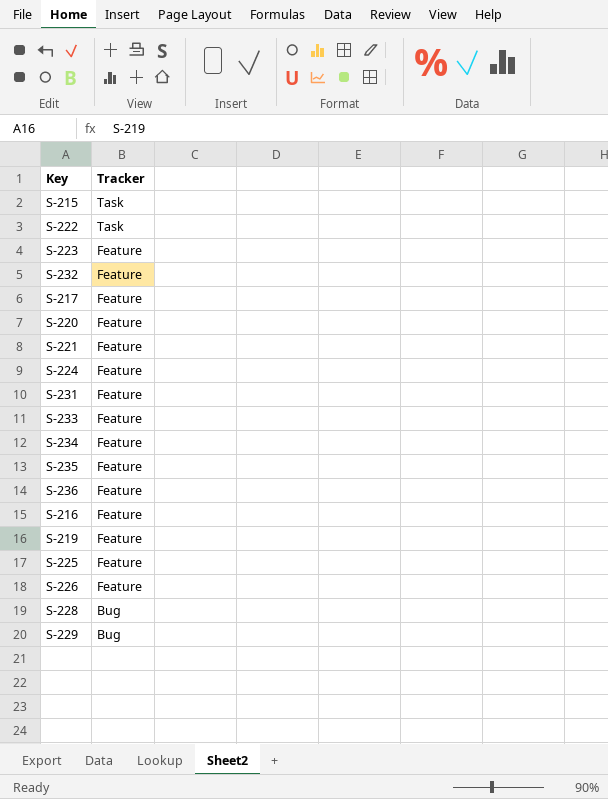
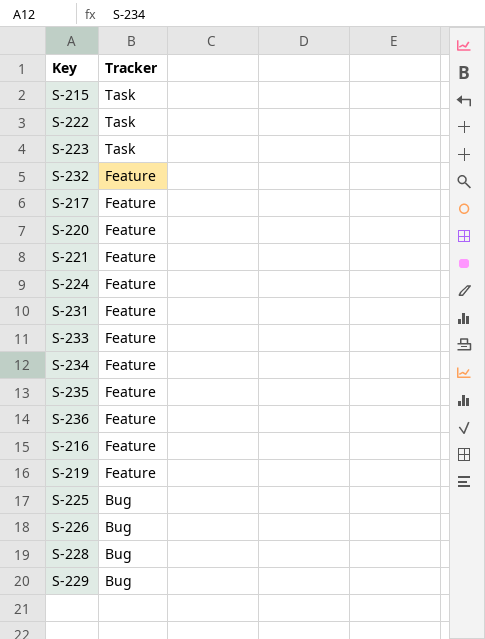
S-223 | Tracker: Feature -> Task
S-225 | Tracker: Feature -> Bug
S-226 | Tracker: Feature -> Bug

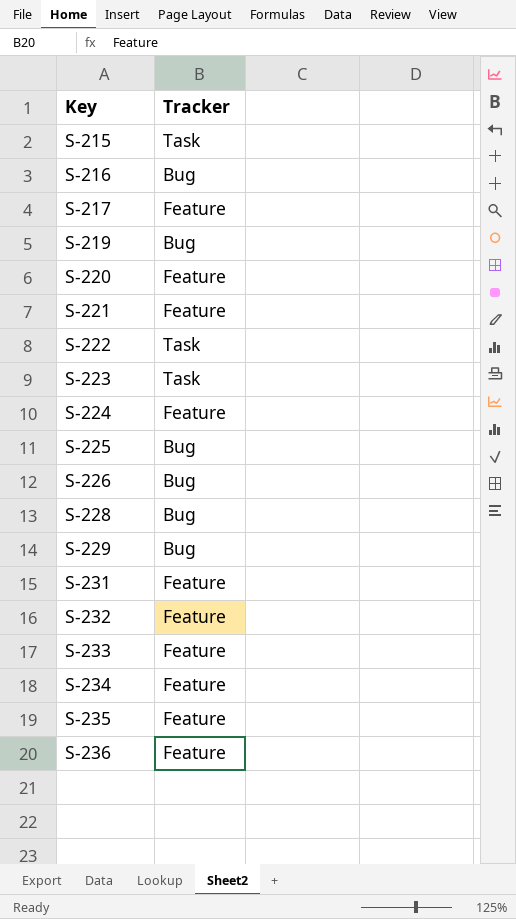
row order: Tracker descending -> Key ascending
S-216 | Tracker: Feature -> Bug
S-219 | Tracker: Feature -> Bug

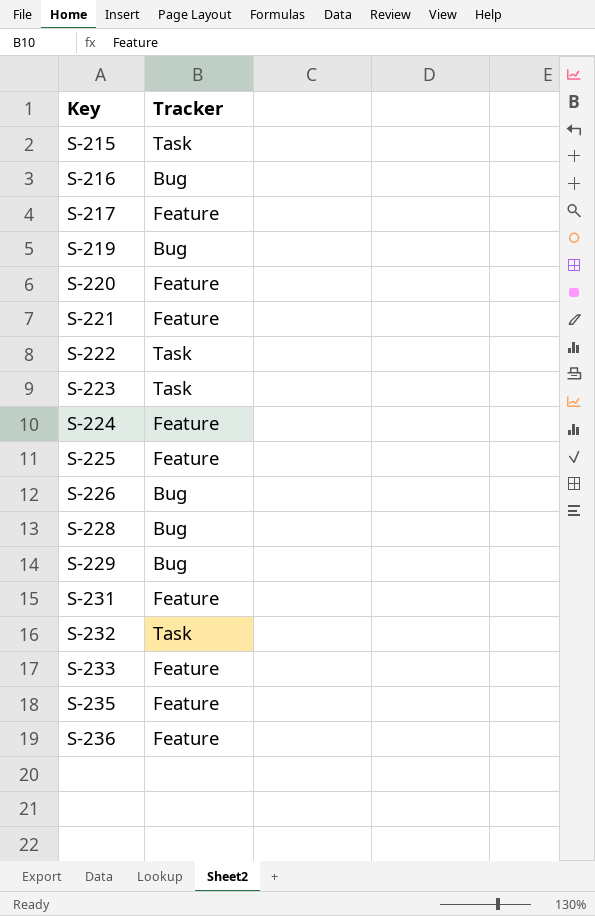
row S-234: Feature -> none
S-225 | Tracker: Bug -> Feature
S-232 | Tracker: Feature -> Task

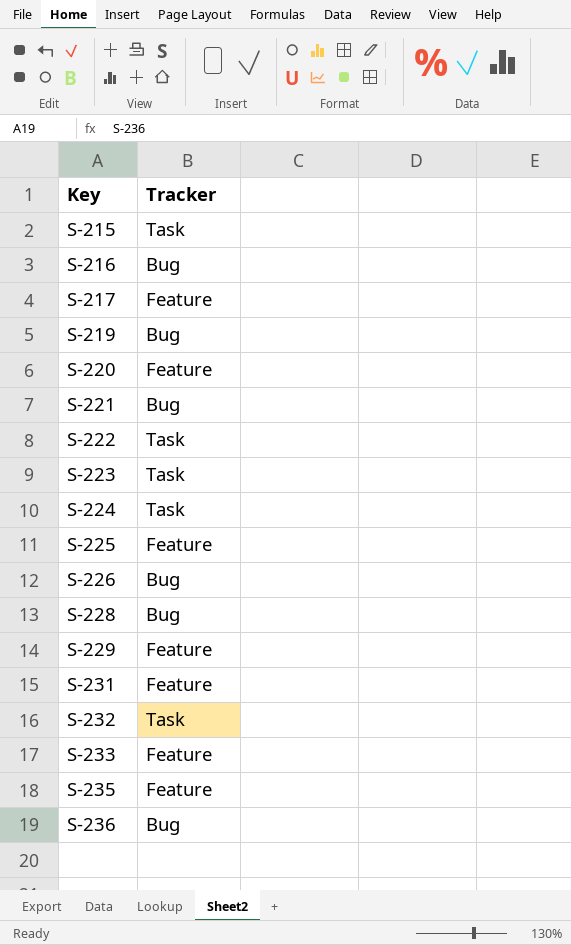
S-221 | Tracker: Feature -> Bug
S-224 | Tracker: Feature -> Task
S-229 | Tracker: Bug -> Feature
S-236 | Tracker: Feature -> Bug

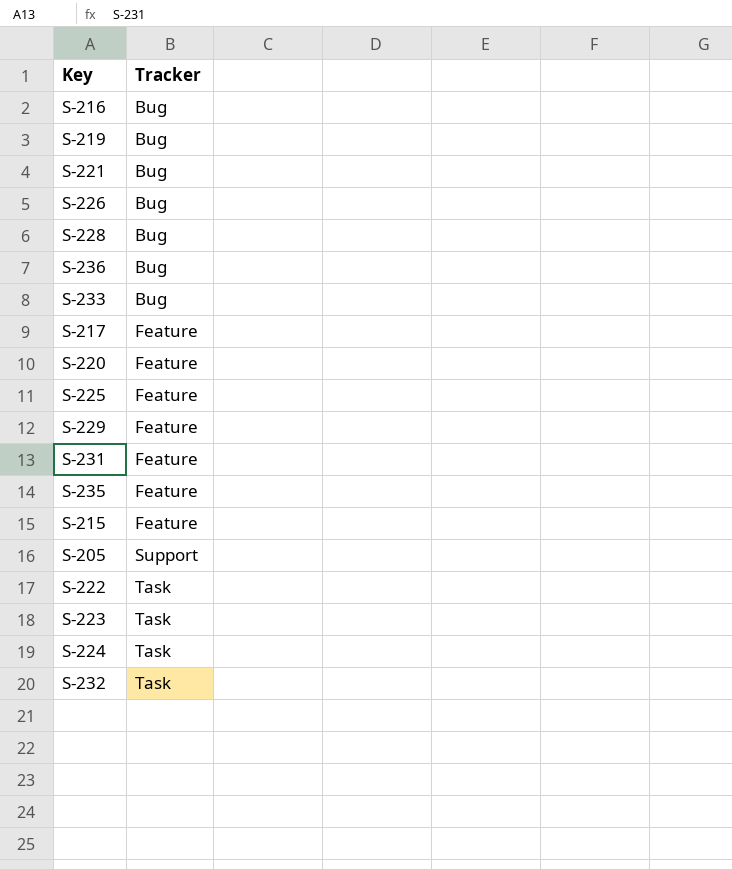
row order: Key ascending -> Tracker ascending
S-233 | Tracker: Feature -> Bug
S-215 | Tracker: Task -> Feature
row S-205: none -> Support

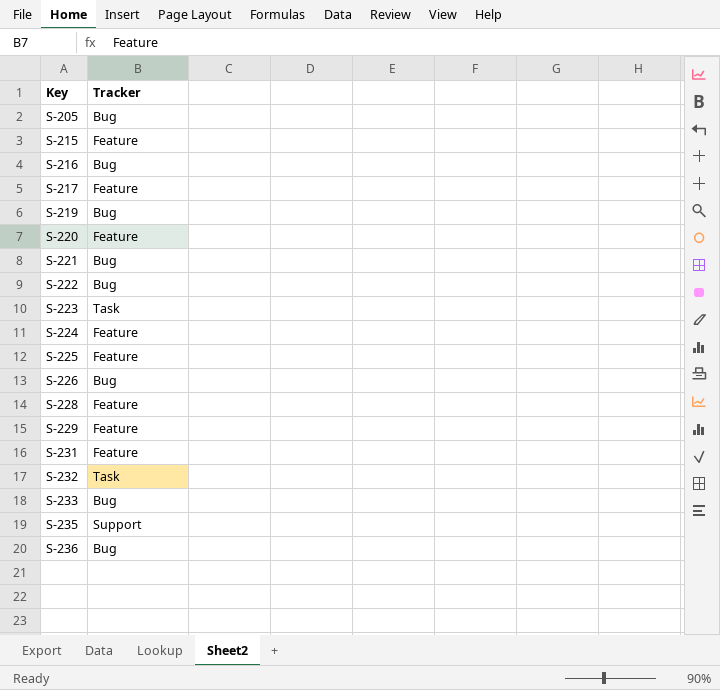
row order: Tracker ascending -> Key ascending
S-205 | Tracker: Support -> Bug
S-222 | Tracker: Task -> Bug
S-224 | Tracker: Task -> Feature
S-228 | Tracker: Bug -> Feature
S-235 | Tracker: Feature -> Support

